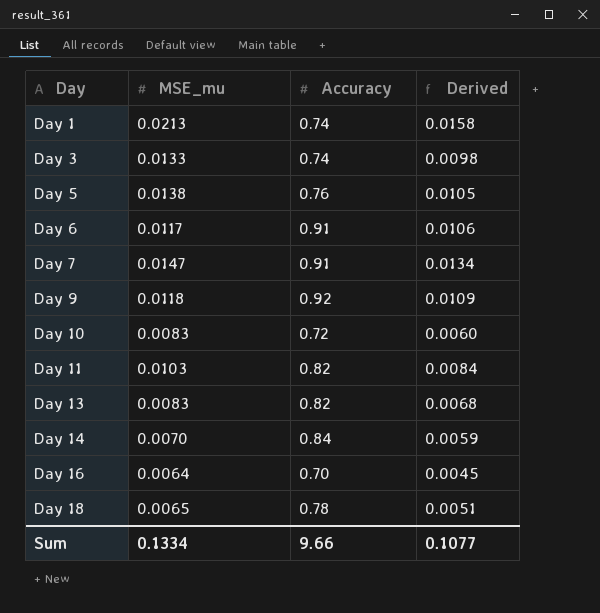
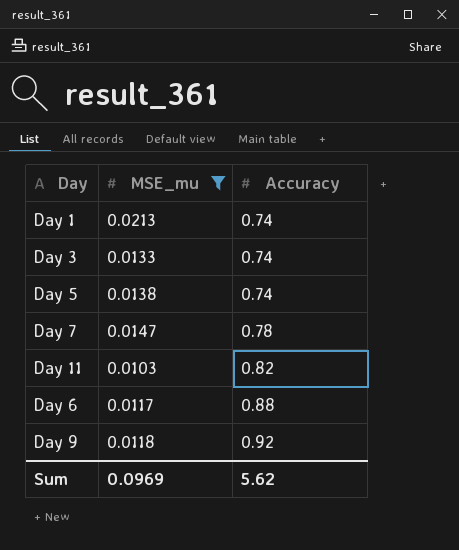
filter: none -> MSE_mu >= 0.0103
row order: Day ascending -> Accuracy ascending
column Derived | formula: [MSE_mu] * [Accuracy] -> none
Day 5 | Accuracy: 0.76 -> 0.74
Day 7 | Accuracy: 0.91 -> 0.78
Day 6 | Accuracy: 0.91 -> 0.88
Sum | MSE_mu: 0.1334 -> 0.0969
Sum | Accuracy: 9.66 -> 5.62

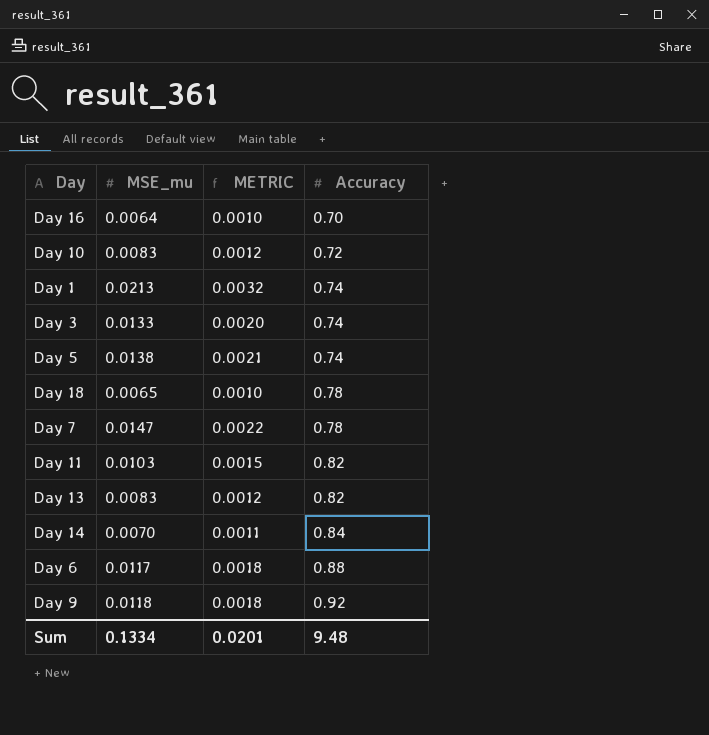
filter: MSE_mu >= 0.0103 -> none
column METRIC | formula: none -> [MSE_mu] * 0.15
Sum | MSE_mu: 0.0969 -> 0.1334
Sum | Accuracy: 5.62 -> 9.48

